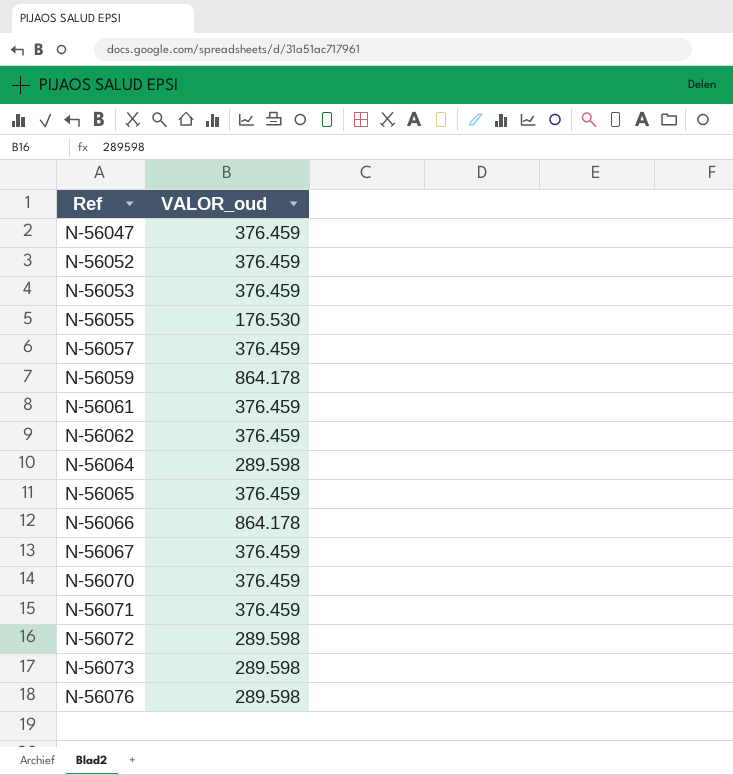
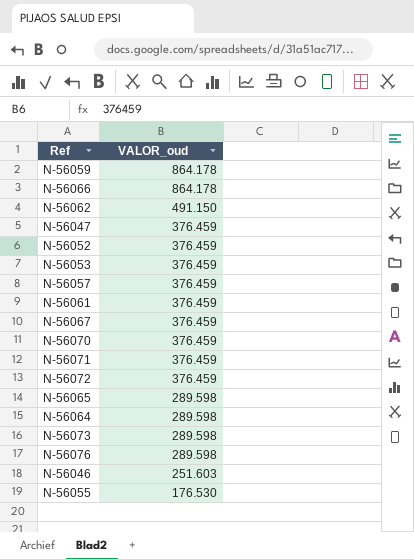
row order: Ref ascending -> VALOR_oud descending
N-56062 | VALOR_oud: 376.459 -> 491.150
N-56072 | VALOR_oud: 289.598 -> 376.459
N-56065 | VALOR_oud: 376.459 -> 289.598
row N-56046: none -> 251.603

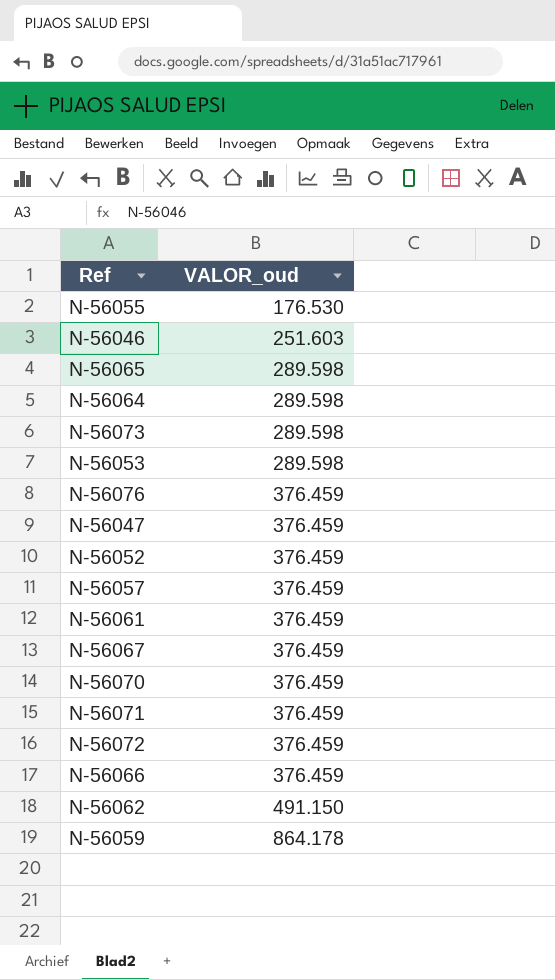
row order: VALOR_oud descending -> VALOR_oud ascending
N-56053 | VALOR_oud: 376.459 -> 289.598
N-56076 | VALOR_oud: 289.598 -> 376.459
N-56066 | VALOR_oud: 864.178 -> 376.459

